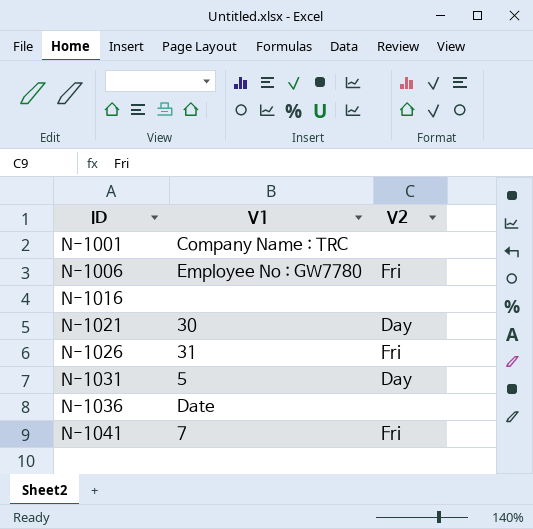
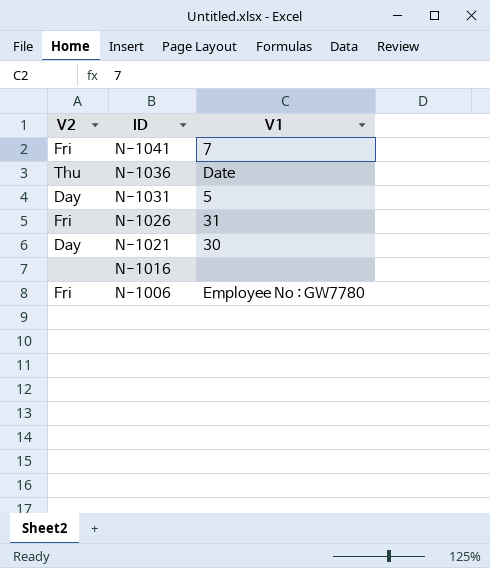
row order: ID ascending -> ID descending
column V2 | position: 3 -> 1
row N-1001: Company Name : TRC | none -> none
N-1036 | V2: none -> Thu

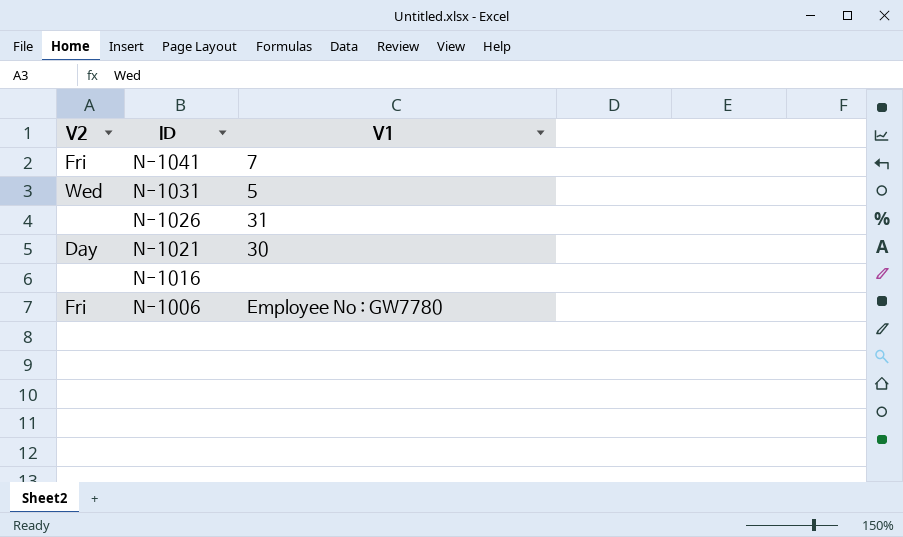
row N-1036: Thu | Date -> none
N-1031 | V2: Day -> Wed
N-1026 | V2: Fri -> none

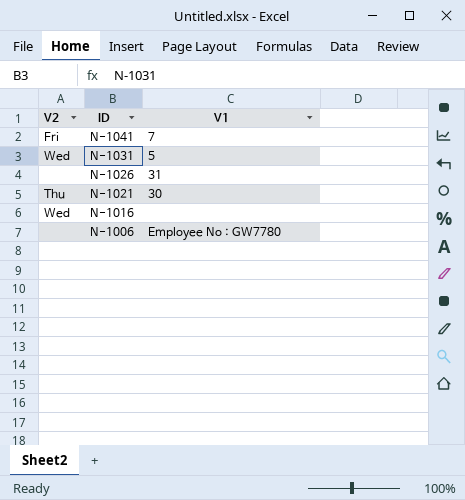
N-1021 | V2: Day -> Thu
N-1016 | V2: none -> Wed
N-1006 | V2: Fri -> none

